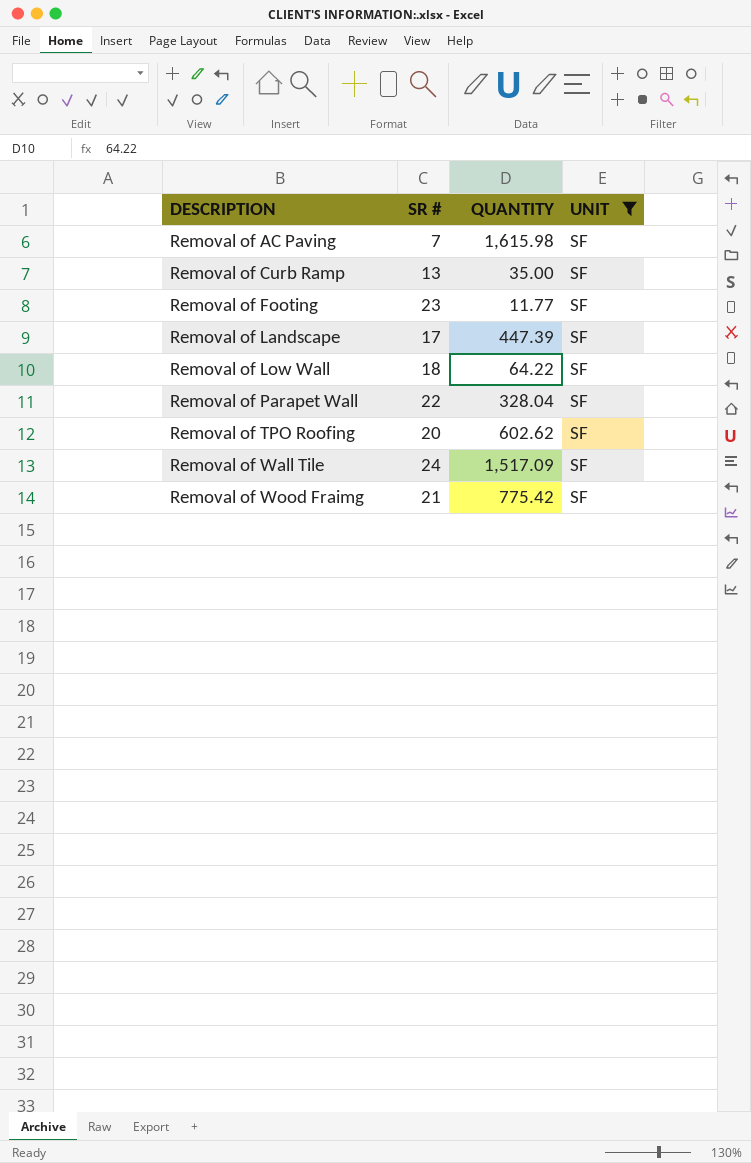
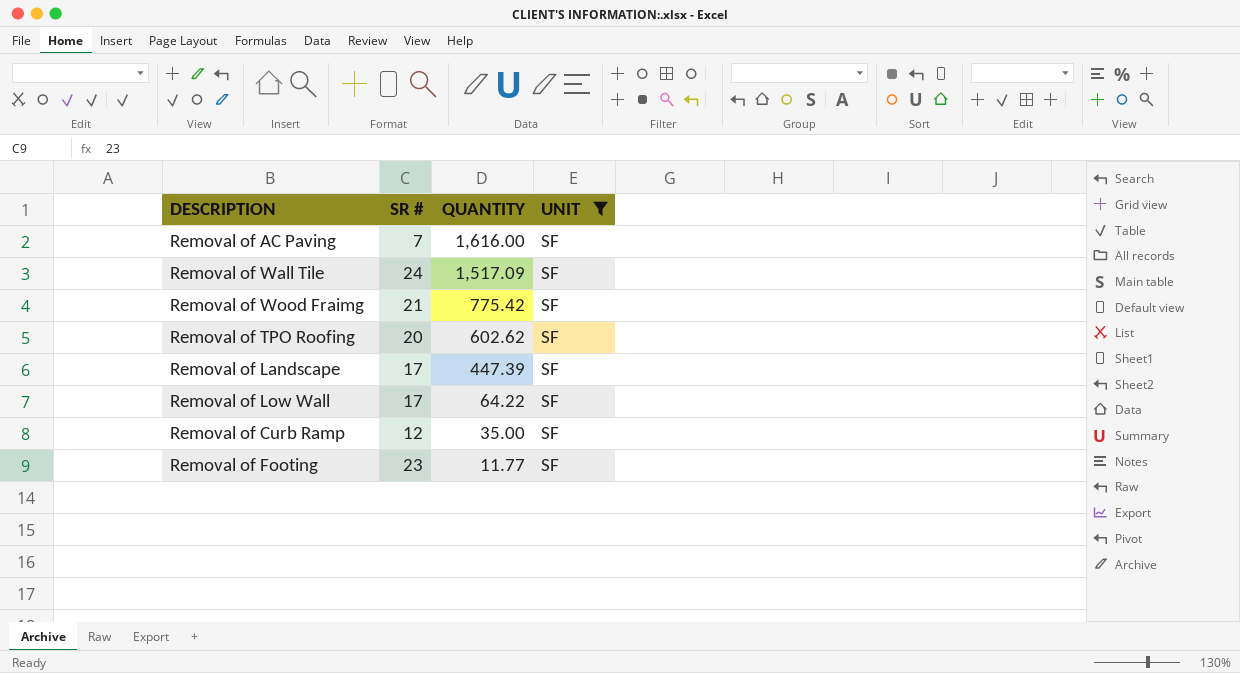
row order: DESCRIPTION ascending -> QUANTITY descending
row Removal of Parapet Wall: 22 | 328.04 | SF -> none
Removal of AC Paving | QUANTITY: 1,615.98 -> 1,616.00
Removal of Low Wall | SR #: 18 -> 17
Removal of Curb Ramp | SR #: 13 -> 12

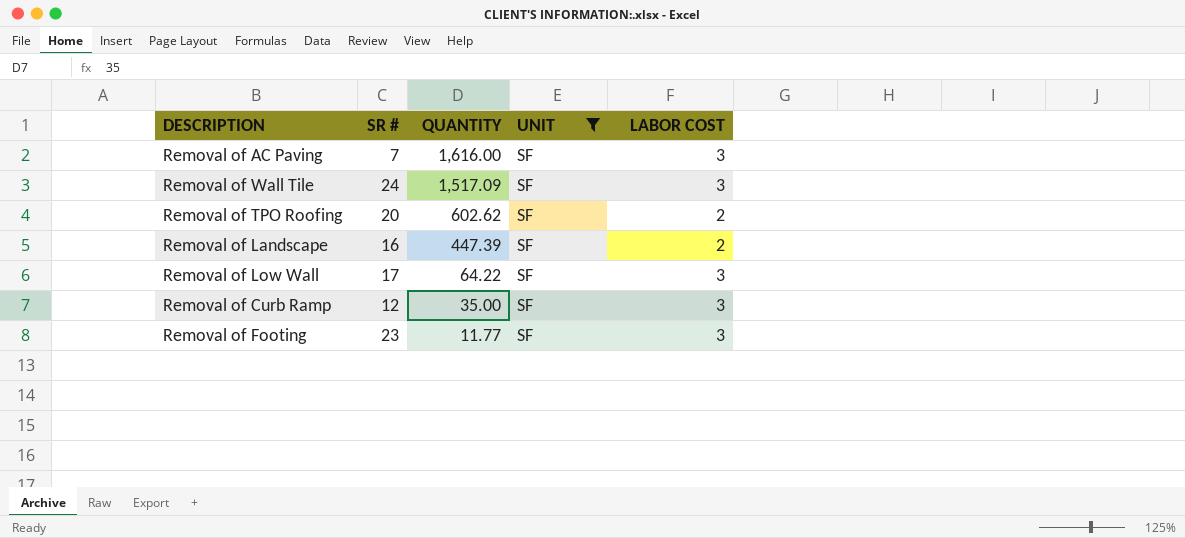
column LABOR COST | position: none -> 5
row Removal of Wood Fraimg: 21 | 775.42 | SF -> none
Removal of Landscape | SR #: 17 -> 16

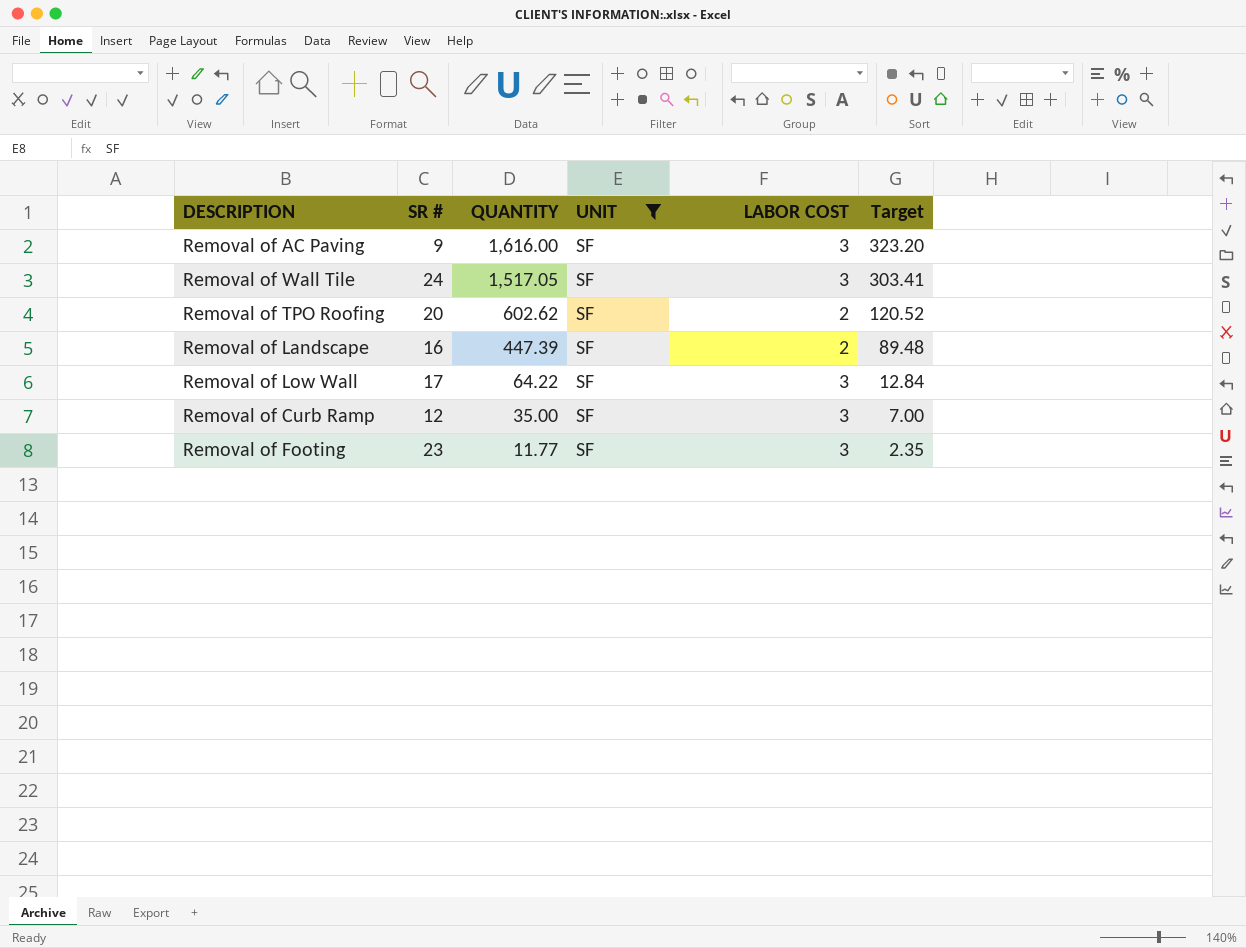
column Target | formula: none -> [QUANTITY] * 0.2
Removal of AC Paving | SR #: 7 -> 9
Removal of Wall Tile | QUANTITY: 1,517.09 -> 1,517.05

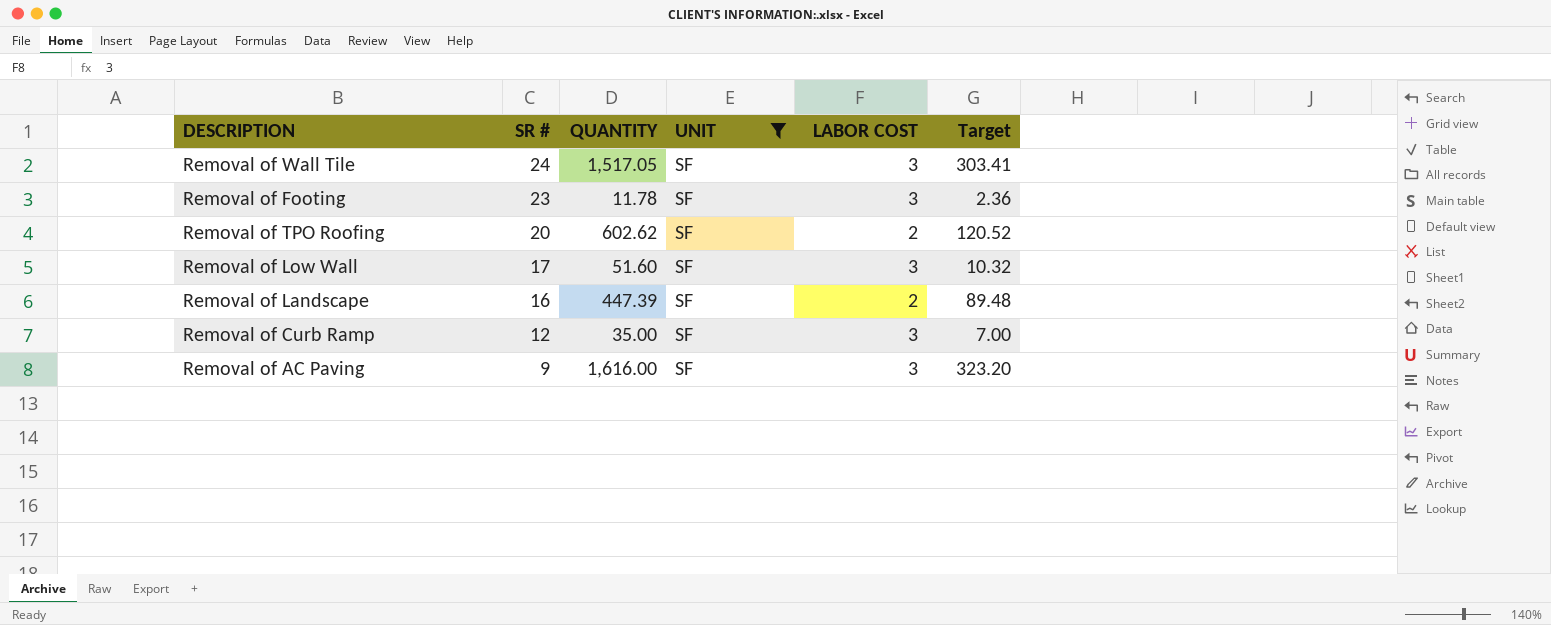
row order: QUANTITY descending -> SR # descending
Removal of Footing | QUANTITY: 11.77 -> 11.78
Removal of Footing | Target: 2.35 -> 2.36
Removal of Low Wall | QUANTITY: 64.22 -> 51.60
Removal of Low Wall | Target: 12.84 -> 10.32

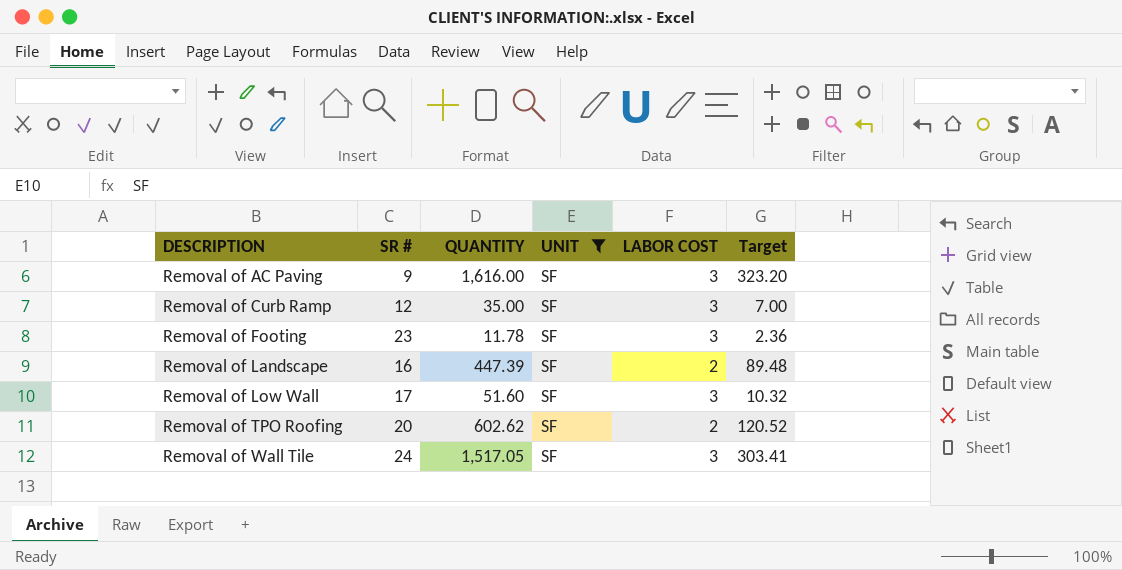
row order: SR # descending -> DESCRIPTION ascending

